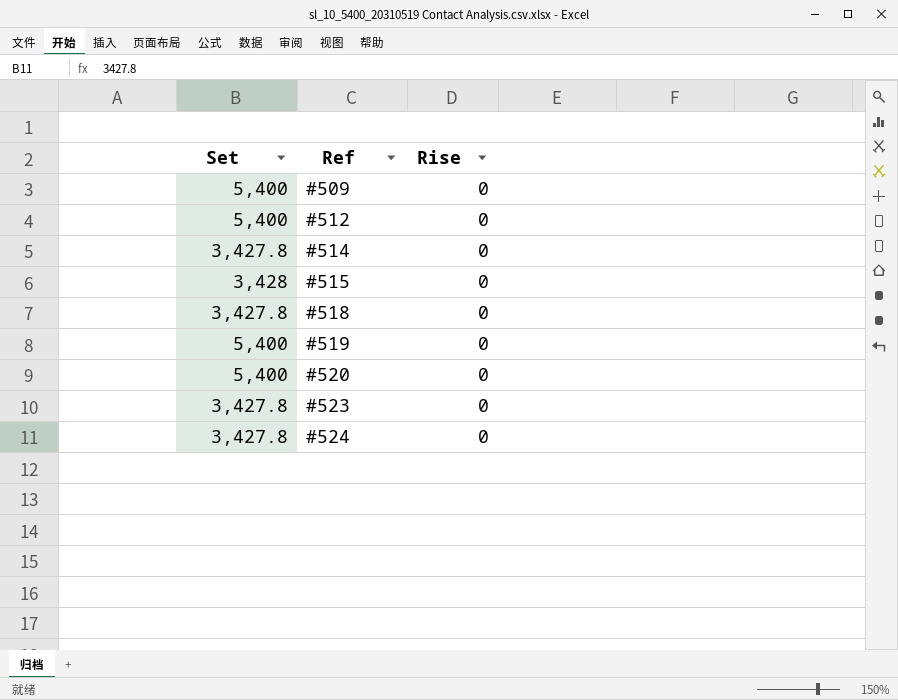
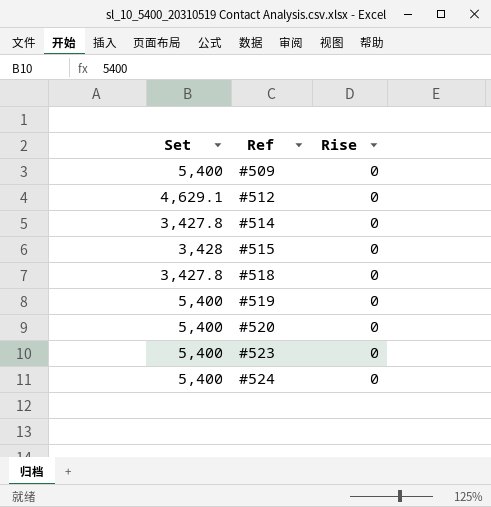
#512 | Set: 5,400 -> 4,629.1
#523 | Set: 3,427.8 -> 5,400
#524 | Set: 3,427.8 -> 5,400

